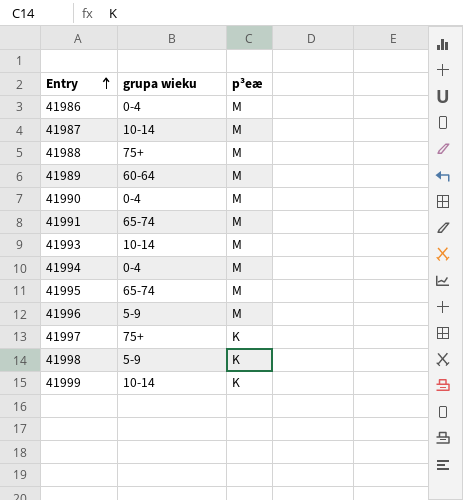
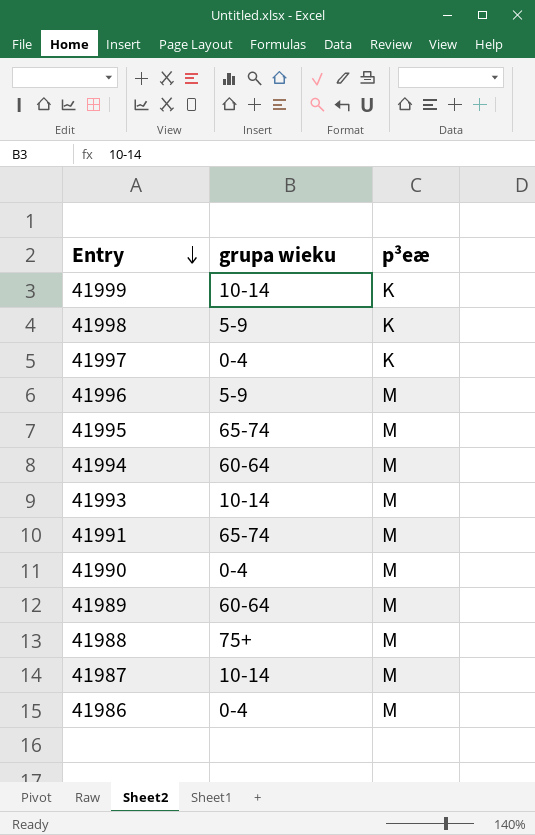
row order: Entry ascending -> Entry descending
41997 | grupa wieku: 75+ -> 0-4
41994 | grupa wieku: 0-4 -> 60-64

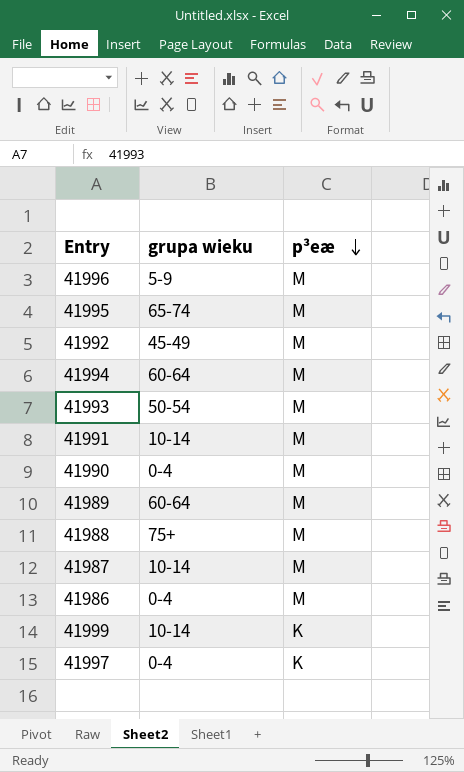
row order: Entry descending -> p³eæ descending
row 41998: 5-9 | K -> none
row 41992: none -> 45-49 | M
41993 | grupa wieku: 10-14 -> 50-54
41991 | grupa wieku: 65-74 -> 10-14

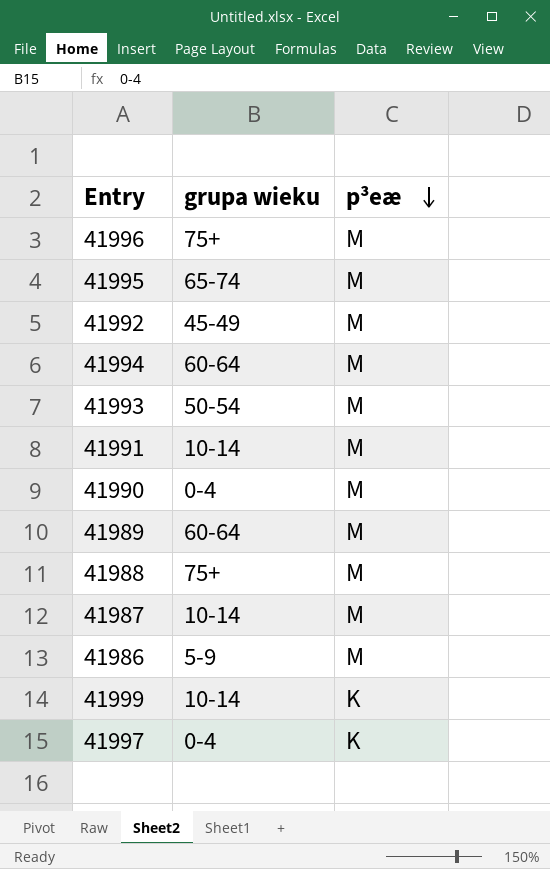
41996 | grupa wieku: 5-9 -> 75+
41986 | grupa wieku: 0-4 -> 5-9

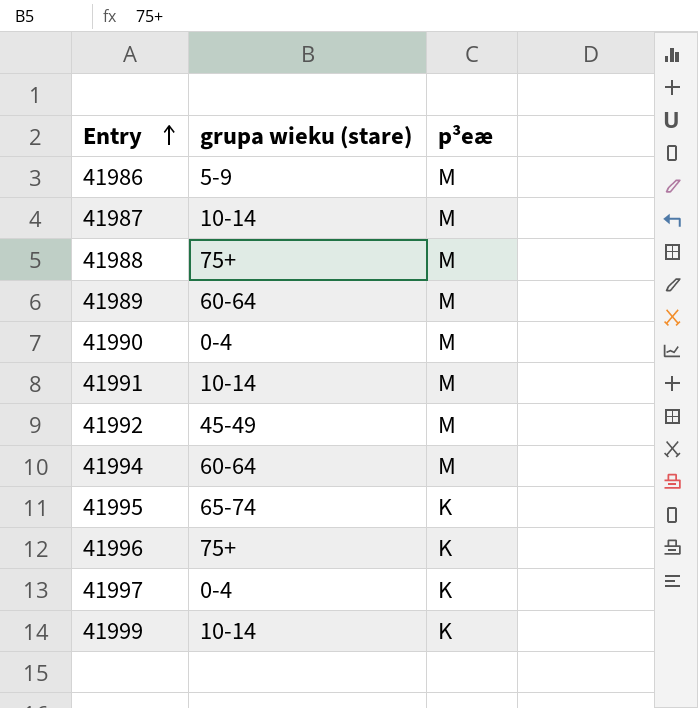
row order: p³eæ descending -> Entry ascending
column name: grupa wieku -> grupa wieku (stare)
row 41993: 50-54 | M -> none
41995 | p³eæ: M -> K
41996 | p³eæ: M -> K

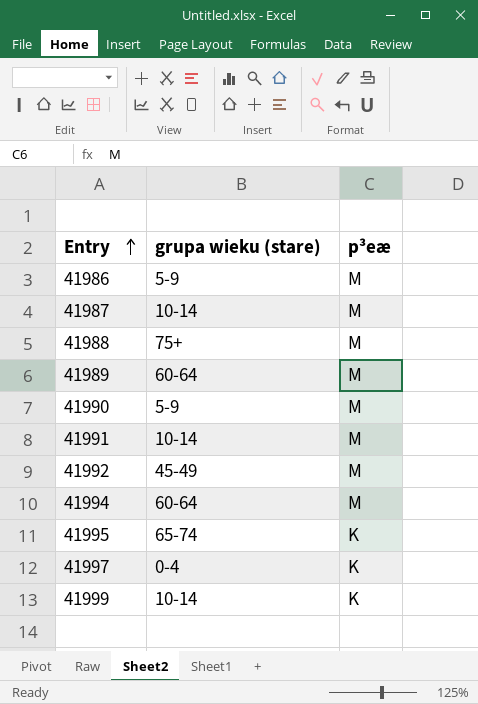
row 41996: 75+ | K -> none
41990 | grupa wieku (stare): 0-4 -> 5-9

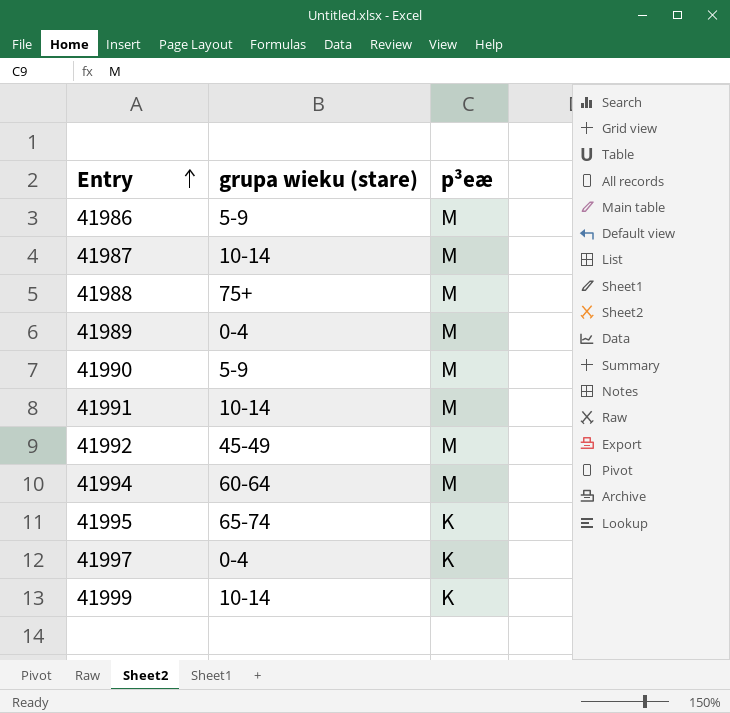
41989 | grupa wieku (stare): 60-64 -> 0-4

